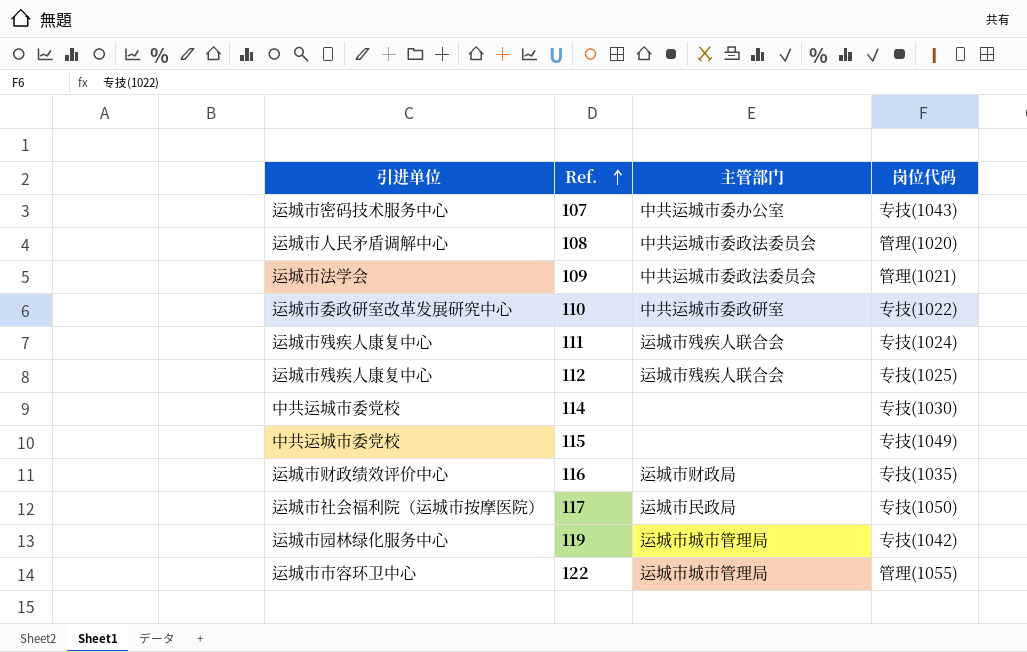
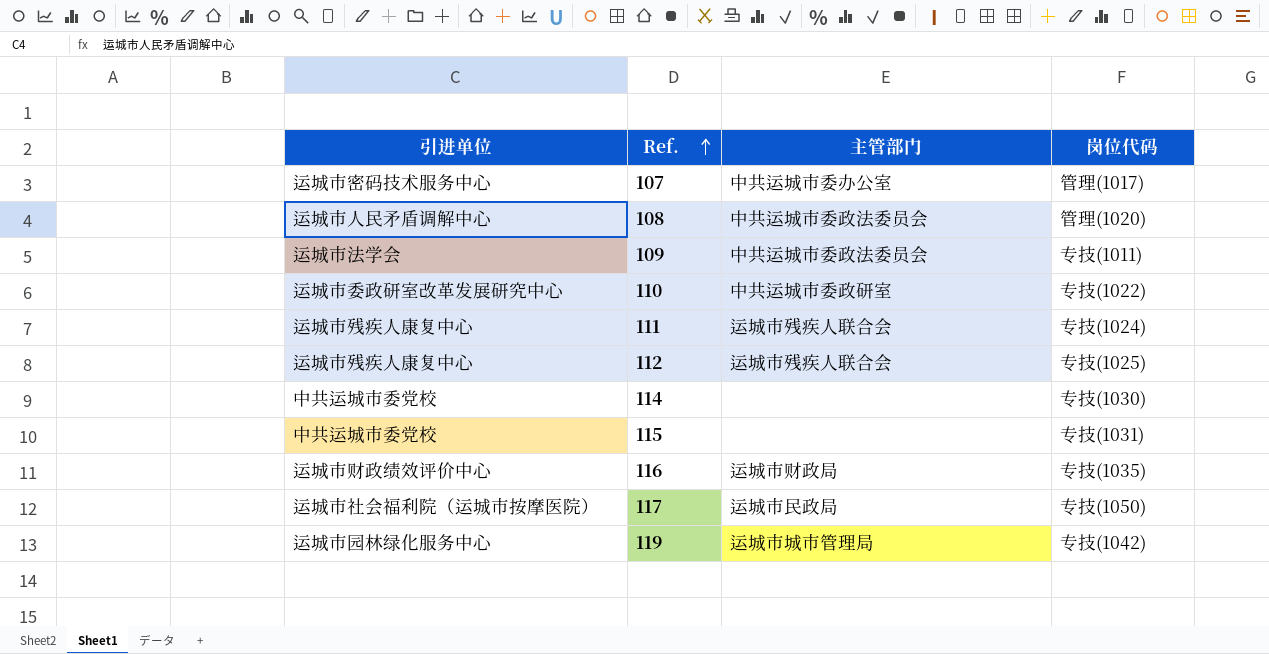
row 122: 运城市市容环卫中心 | 运城市城市管理局 | 管理(1055) -> none
107 | 岗位代码: 专技(1043) -> 管理(1017)
109 | 岗位代码: 管理(1021) -> 专技(1011)
115 | 岗位代码: 专技(1049) -> 专技(1031)

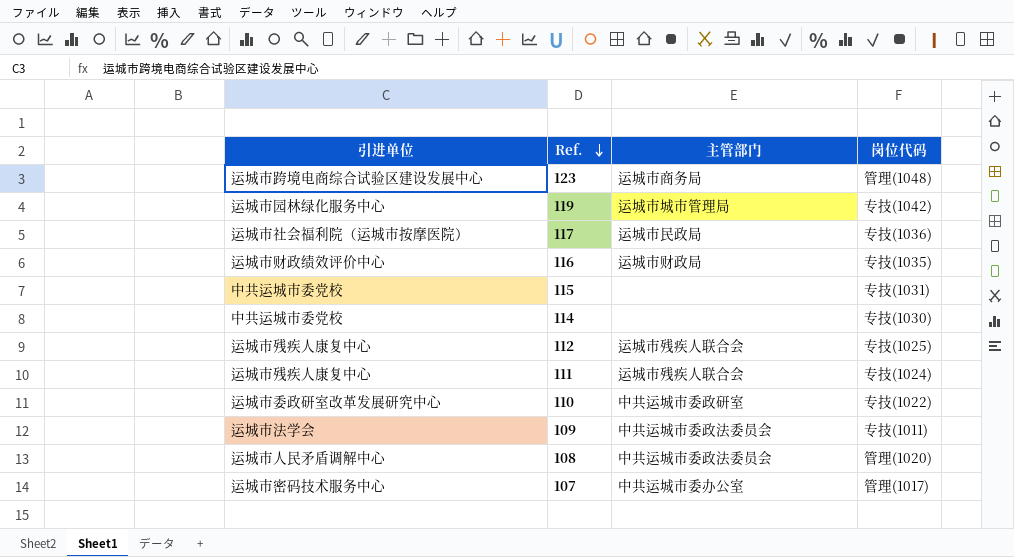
row order: Ref. ascending -> Ref. descending
row 123: none -> 运城市跨境电商综合试验区建设发展中心 | 运城市商务局 | 管理(1048)
117 | 岗位代码: 专技(1050) -> 专技(1036)

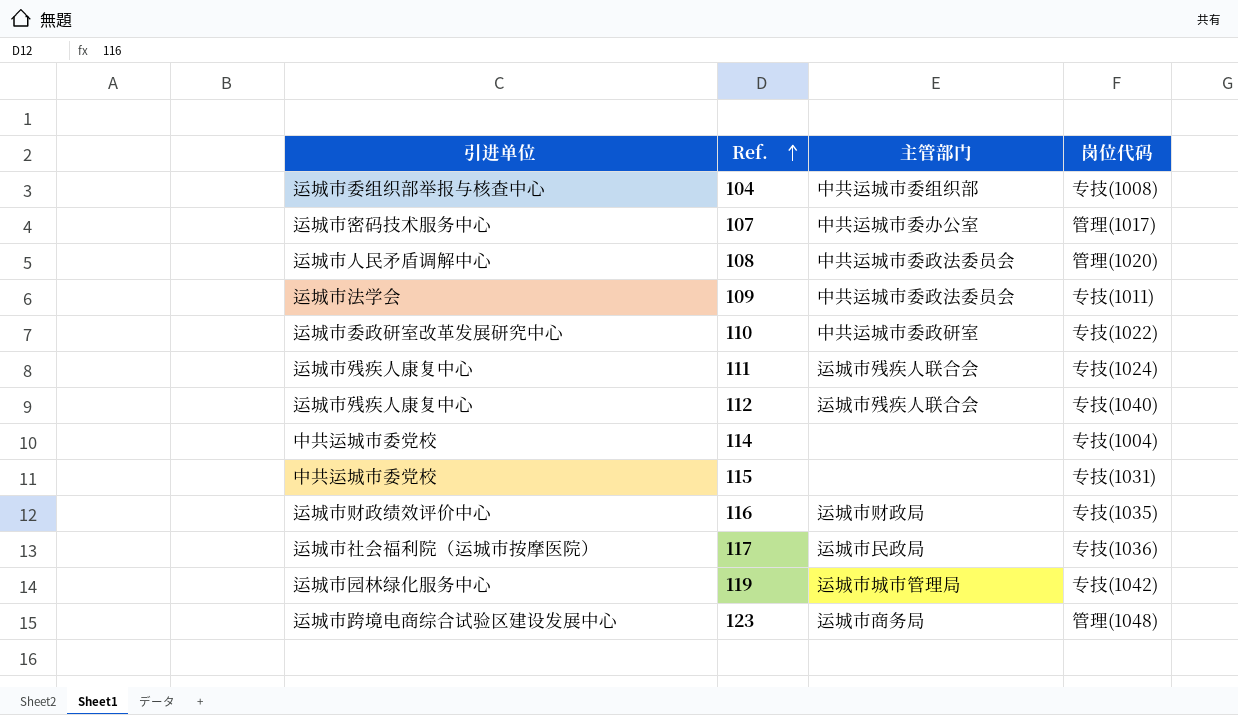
row order: Ref. descending -> Ref. ascending
row 104: none -> 运城市委组织部举报与核查中心 | 中共运城市委组织部 | 专技(1008)
112 | 岗位代码: 专技(1025) -> 专技(1040)
114 | 岗位代码: 专技(1030) -> 专技(1004)

